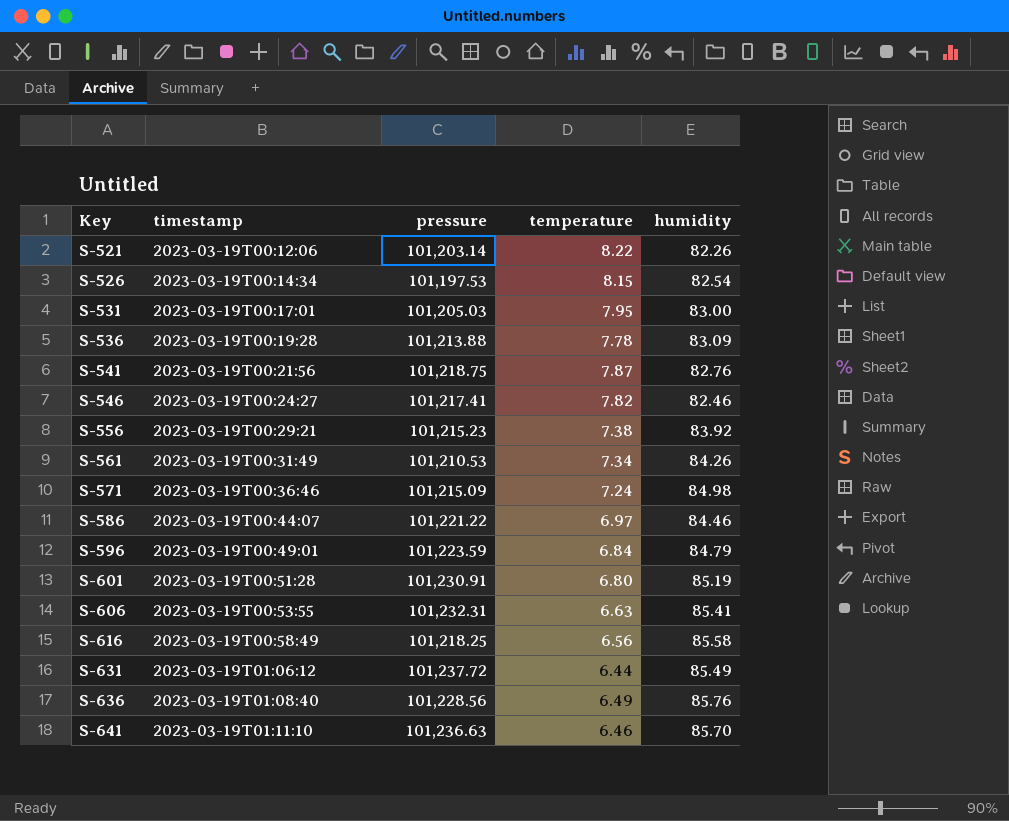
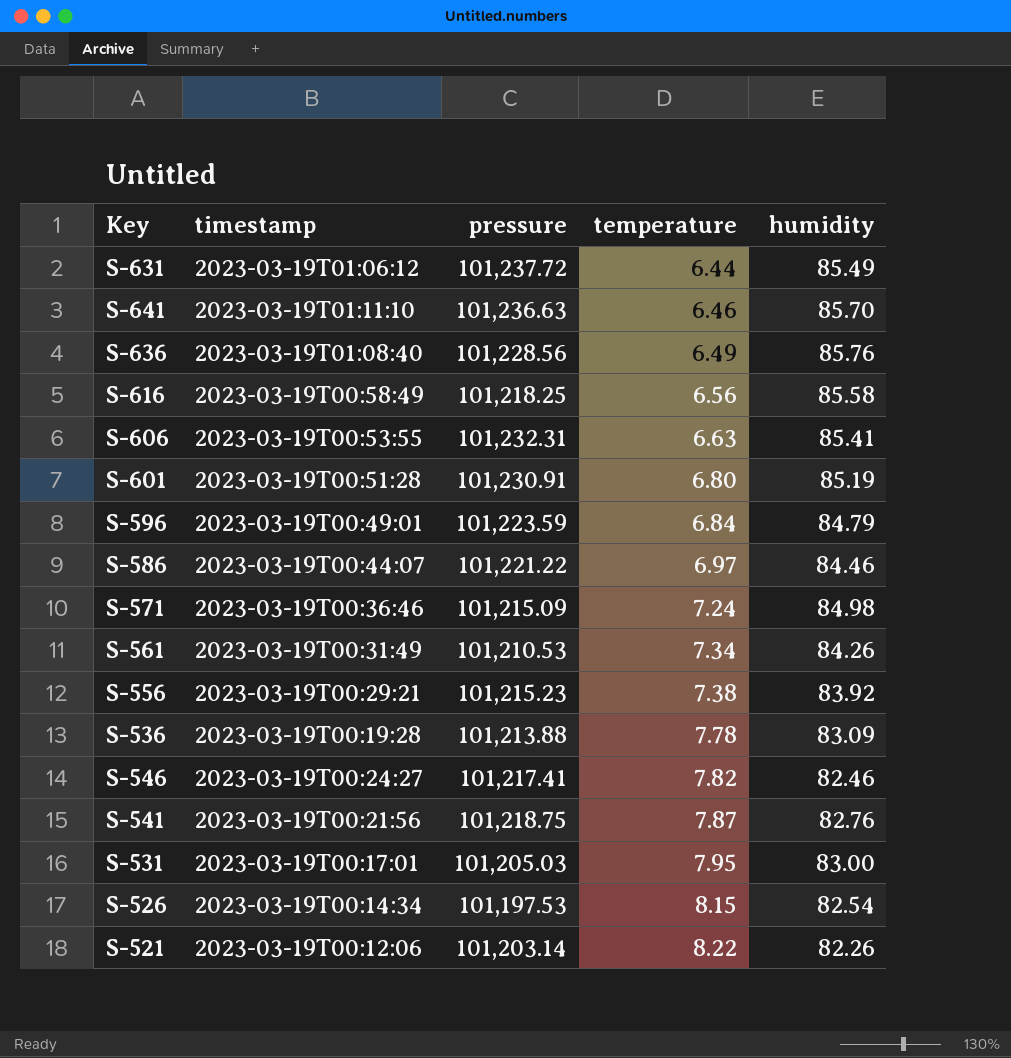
row order: Key ascending -> temperature ascending

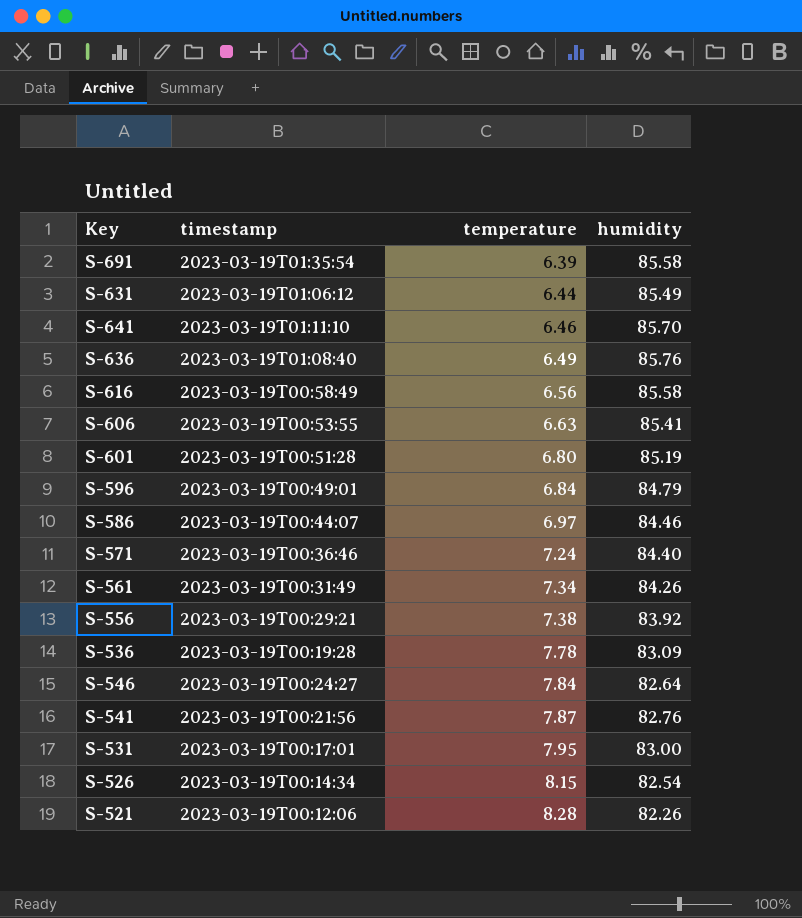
column pressure | position: 3 -> none
row S-691: none -> 2023-03-19T01:35:54 | 6.39 | 85.58
S-571 | humidity: 84.98 -> 84.40
S-546 | temperature: 7.82 -> 7.84
S-546 | humidity: 82.46 -> 82.64
S-521 | temperature: 8.22 -> 8.28

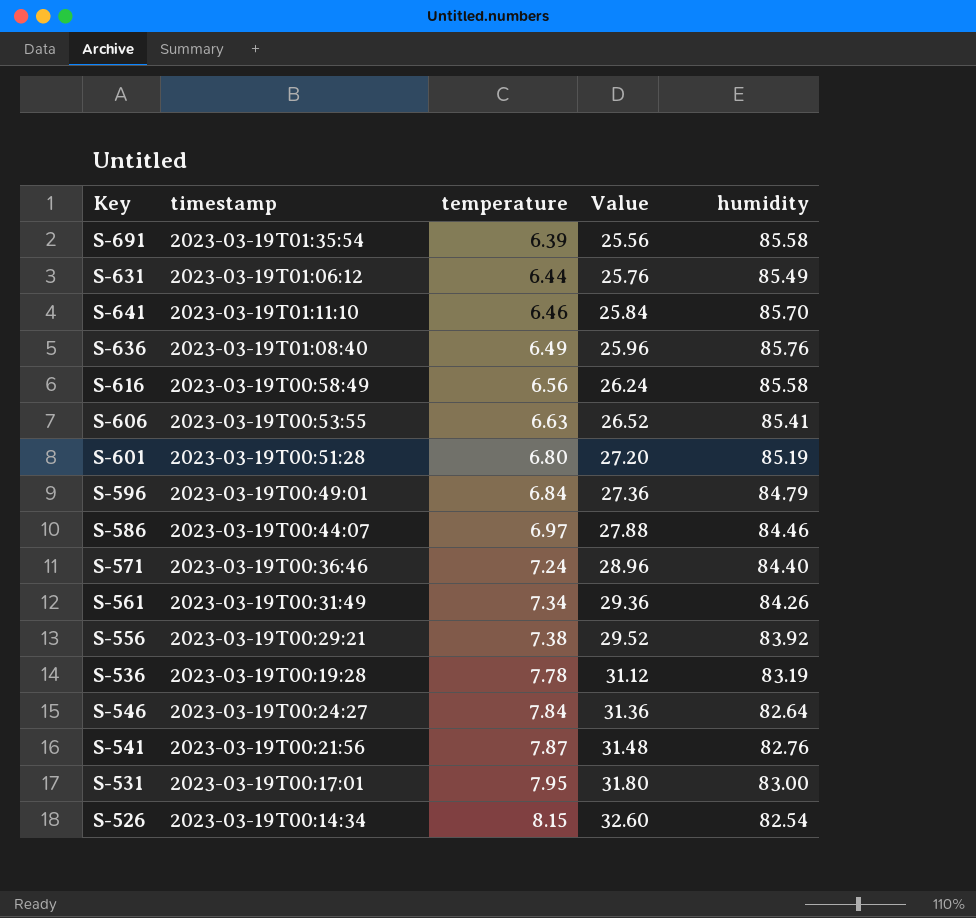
column Value | formula: none -> [temperature] * 4
row S-521: 2023-03-19T00:12:06 | 8.28 | 82.26 -> none
S-536 | humidity: 83.09 -> 83.19

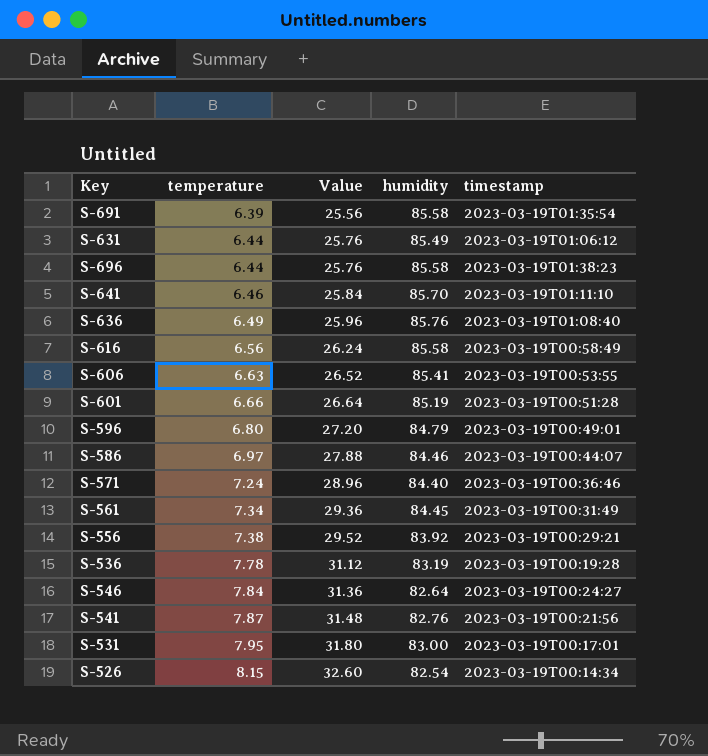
column timestamp | position: 2 -> 5
row S-696: none -> 6.44 | 25.76 | 85.58 | 2023-03-19T01:38:23
S-601 | temperature: 6.80 -> 6.66
S-601 | Value: 27.20 -> 26.64
S-596 | temperature: 6.84 -> 6.80
S-596 | Value: 27.36 -> 27.20
S-561 | humidity: 84.26 -> 84.45

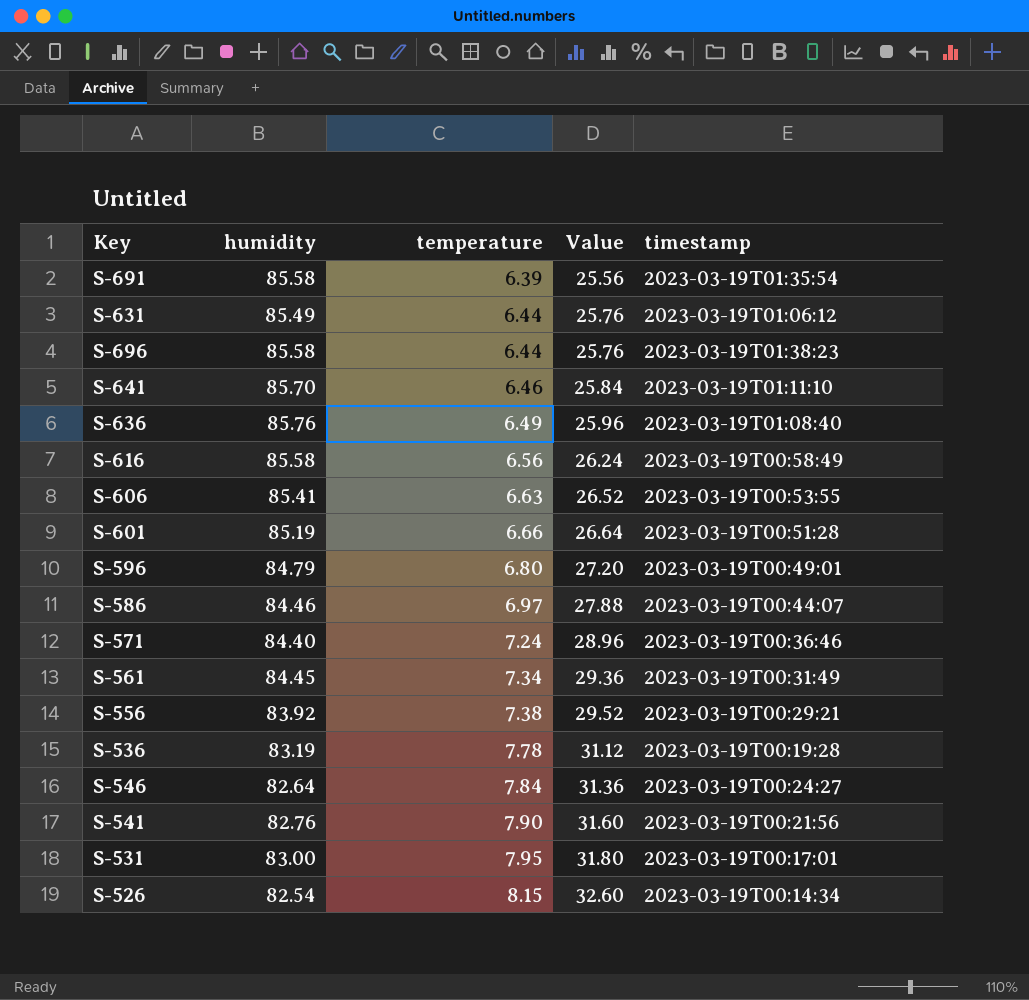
column humidity | position: 4 -> 2
S-541 | temperature: 7.87 -> 7.90
S-541 | Value: 31.48 -> 31.60

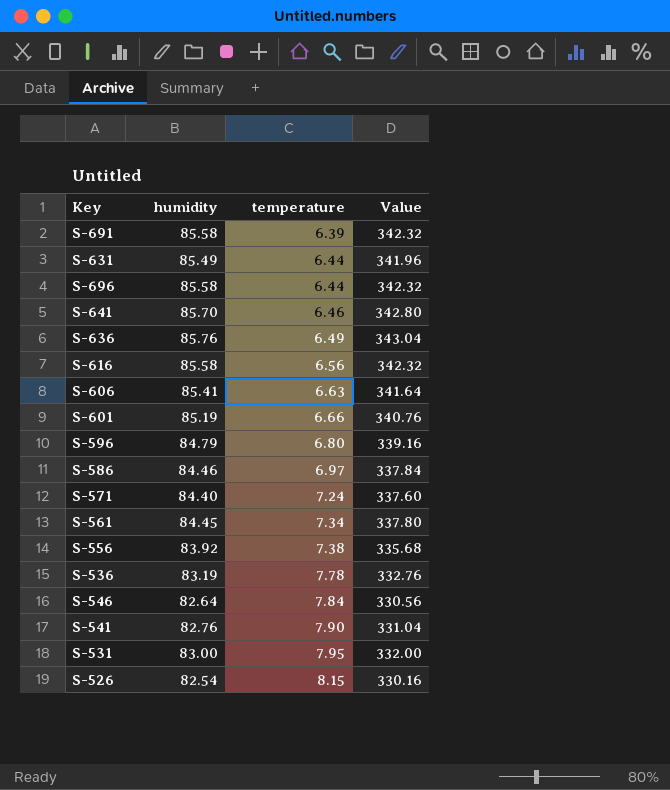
column timestamp | position: 5 -> none
column Value | formula: [temperature] * 4 -> [humidity] * 4

